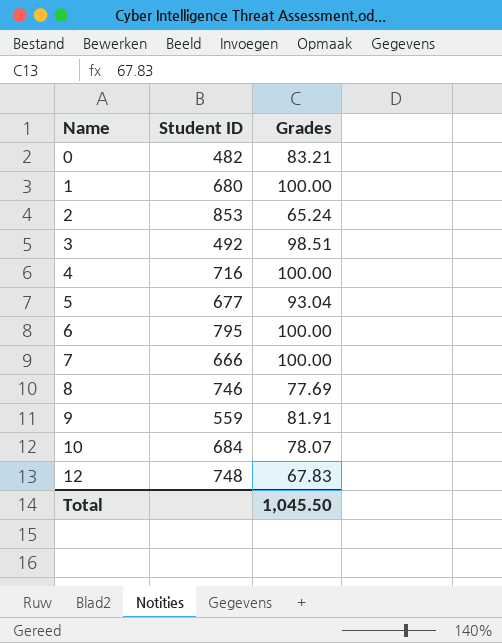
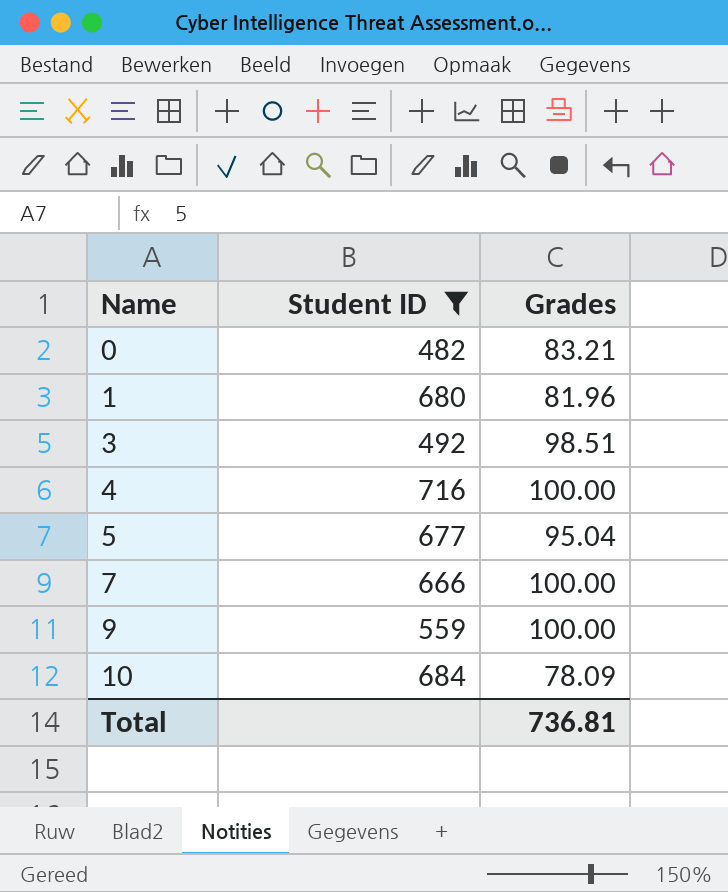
filter: none -> Student ID <= 716
1 | Grades: 100.00 -> 81.96
5 | Grades: 93.04 -> 95.04
9 | Grades: 81.91 -> 100.00
10 | Grades: 78.07 -> 78.09
Total | Grades: 1,045.50 -> 736.81

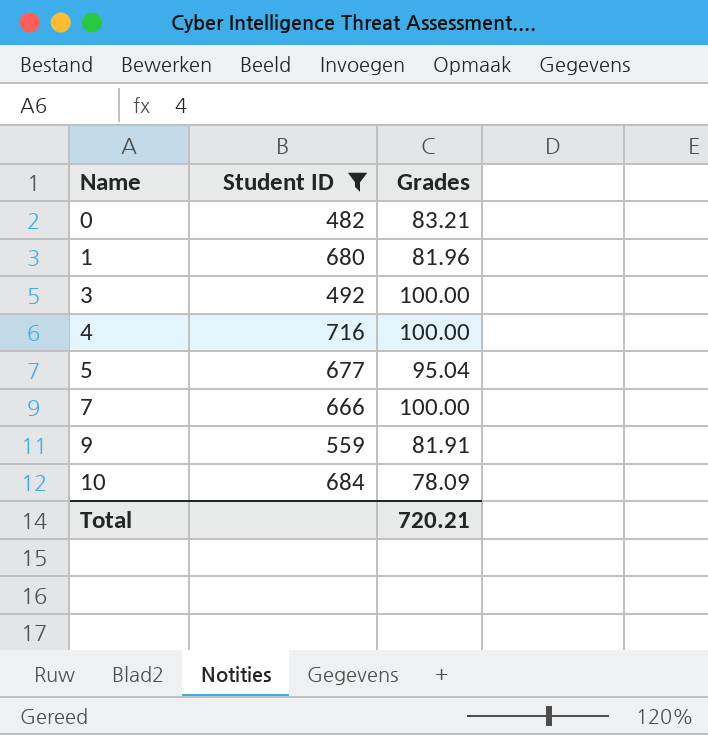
3 | Grades: 98.51 -> 100.00
9 | Grades: 100.00 -> 81.91
Total | Grades: 736.81 -> 720.21

